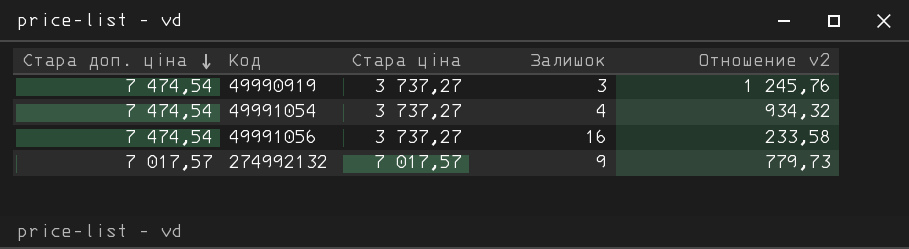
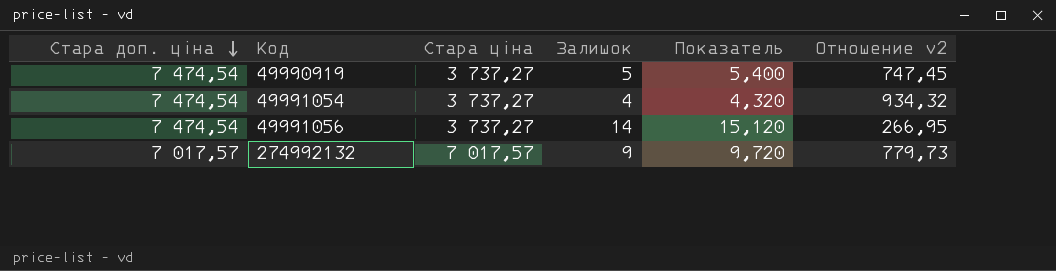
column Показатель | formula: none -> [Залишок] * 1,08
49990919 | Залишок: 3 -> 5
49990919 | Отношение v2: 1 245,76 -> 747,45
49991056 | Залишок: 16 -> 14
49991056 | Отношение v2: 233,58 -> 266,95

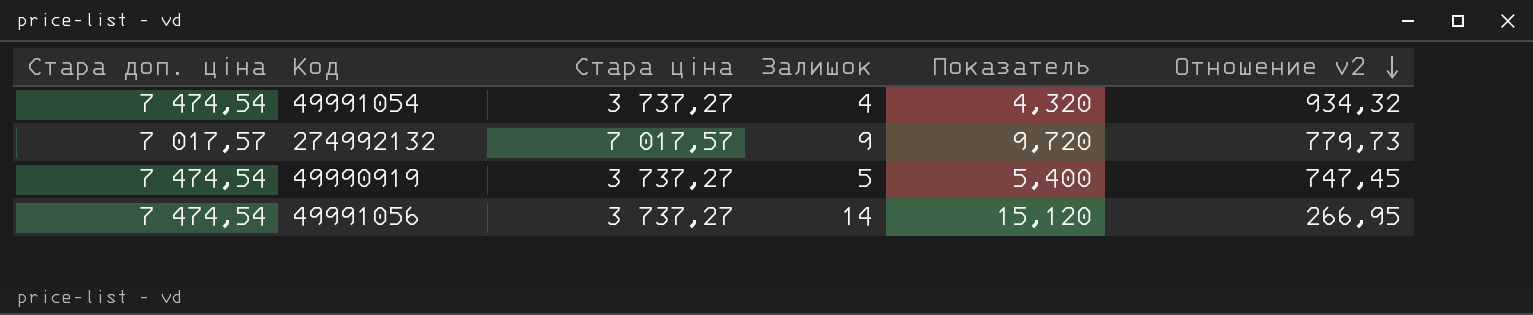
row order: Стара доп. ціна descending -> Отношение v2 descending

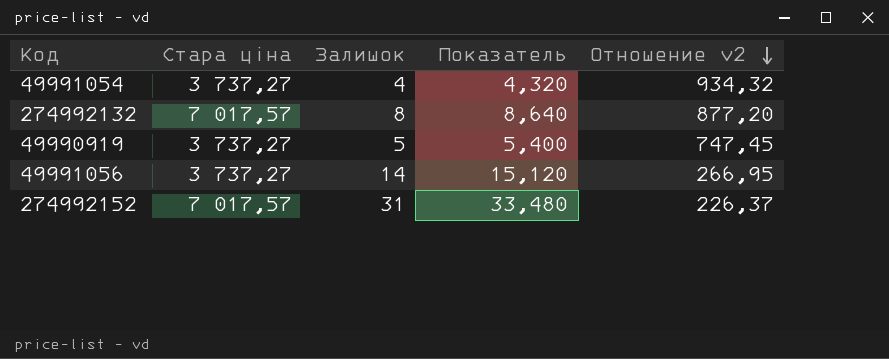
column Стара доп. ціна | position: 1 -> none
274992132 | Залишок: 9 -> 8
274992132 | Показатель: 9,720 -> 8,640
274992132 | Отношение v2: 779,73 -> 877,20
row 274992152: none -> 7 017,57 | 31 | 33,480 | 226,37

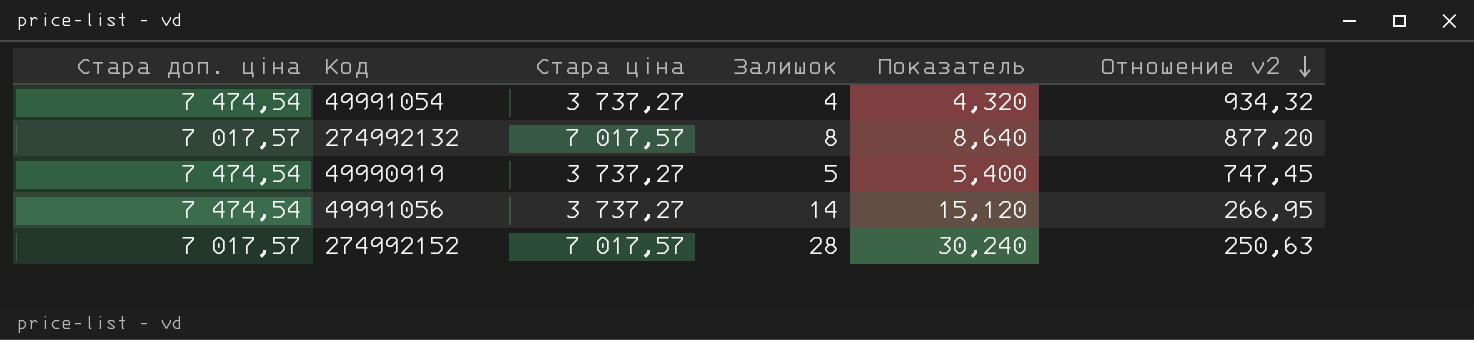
column Стара доп. ціна | position: none -> 1
274992152 | Залишок: 31 -> 28
274992152 | Показатель: 33,480 -> 30,240
274992152 | Отношение v2: 226,37 -> 250,63

